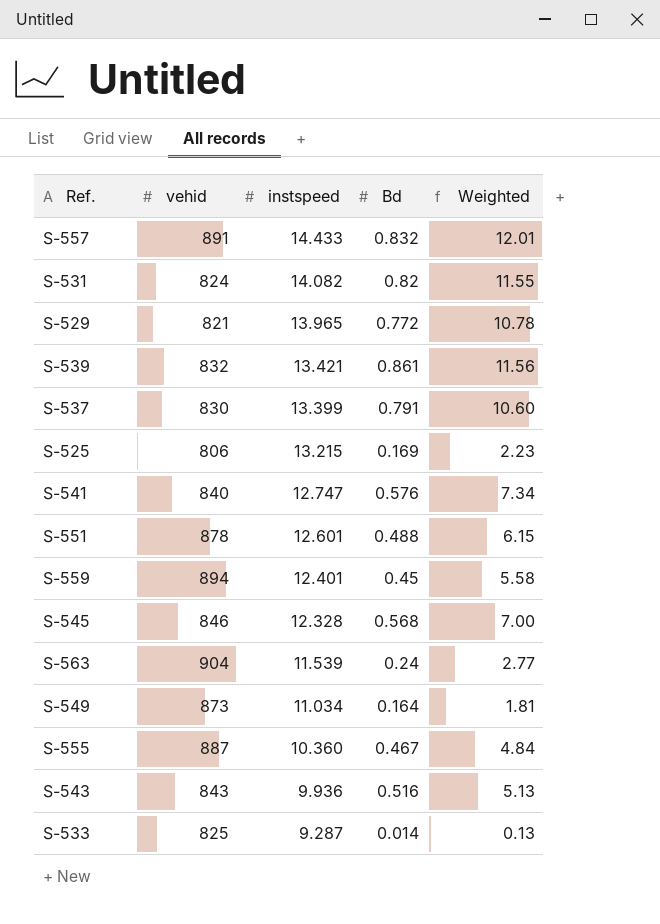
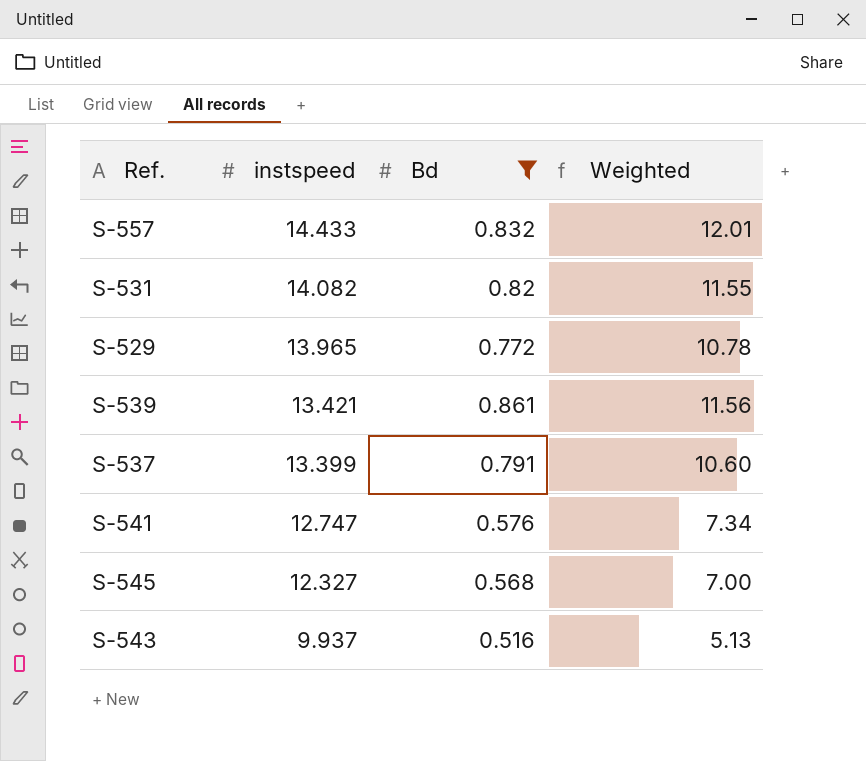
filter: none -> Bd >= 0.516
column vehid | position: 2 -> none
S-545 | instspeed: 12.328 -> 12.327
S-543 | instspeed: 9.936 -> 9.937

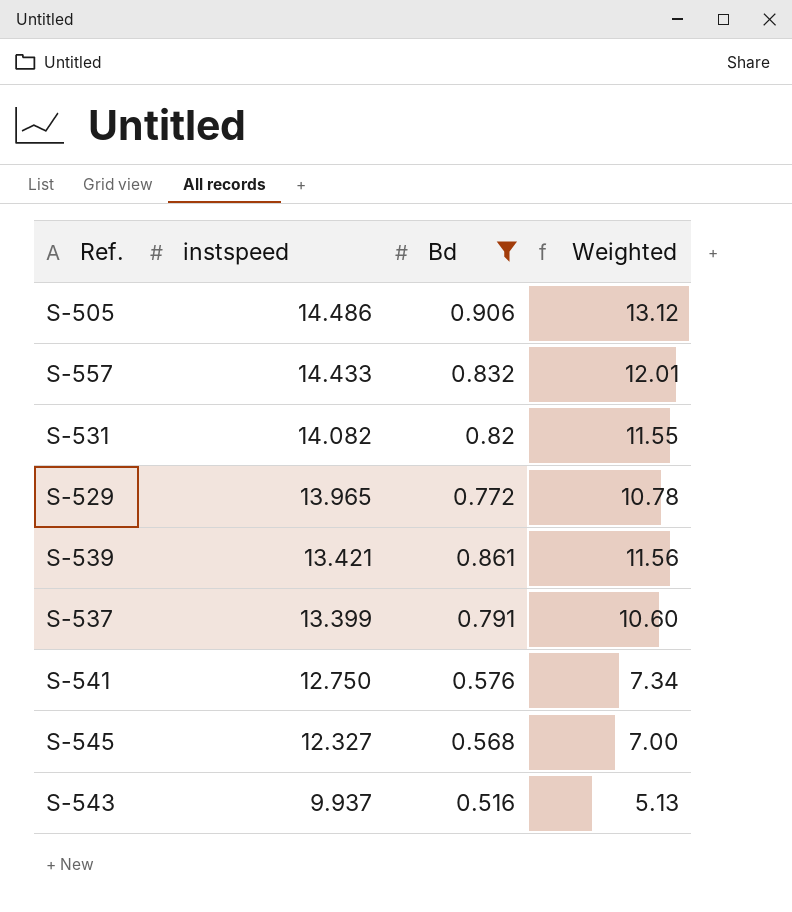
row S-505: none -> 14.486 | 0.906 | 13.12
S-541 | instspeed: 12.747 -> 12.750

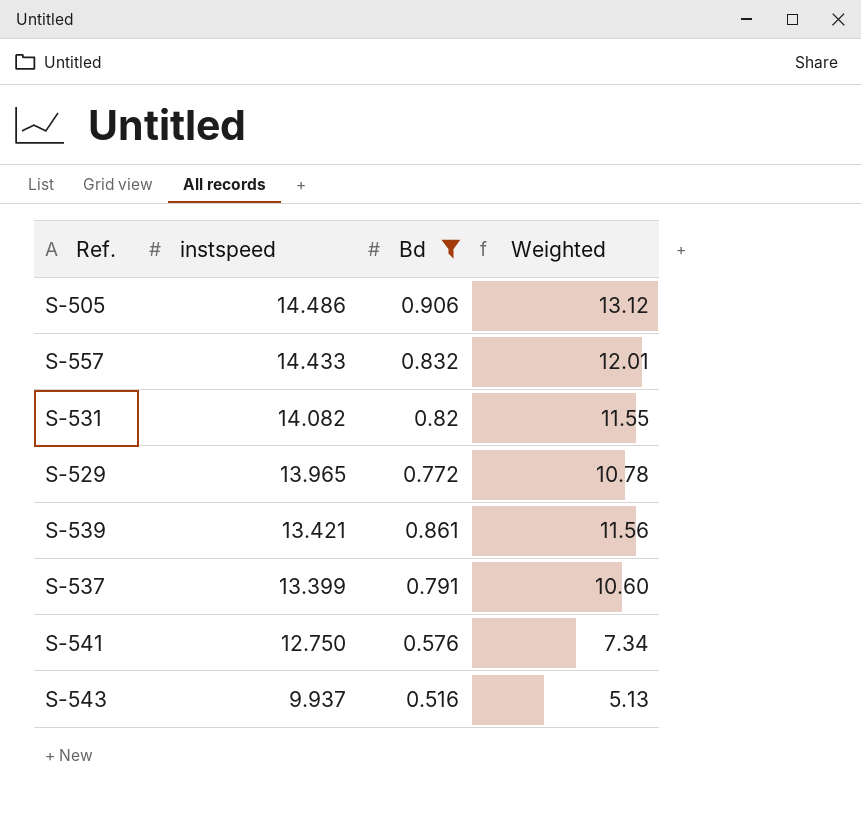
row S-545: 12.327 | 0.568 | 7.00 -> none

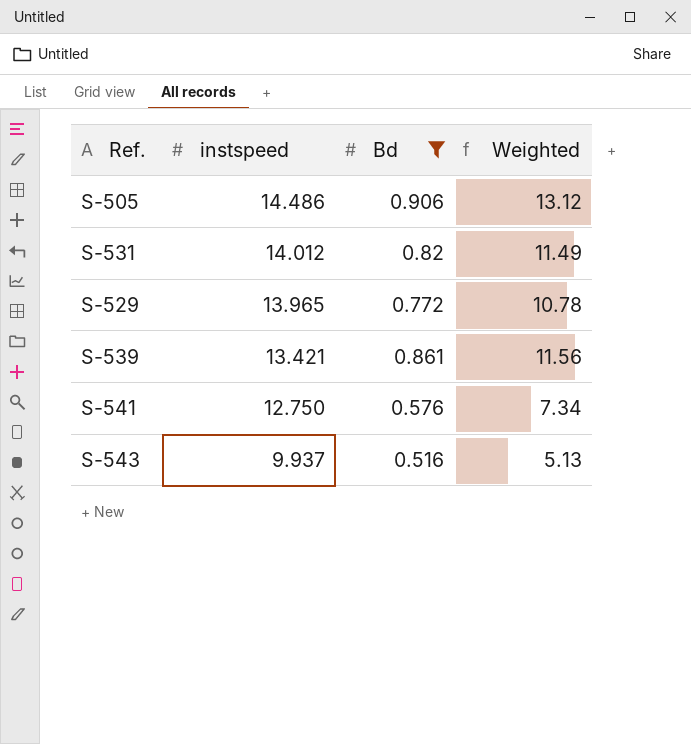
row S-557: 14.433 | 0.832 | 12.01 -> none
row S-537: 13.399 | 0.791 | 10.60 -> none
S-531 | instspeed: 14.082 -> 14.012
S-531 | Weighted: 11.55 -> 11.49

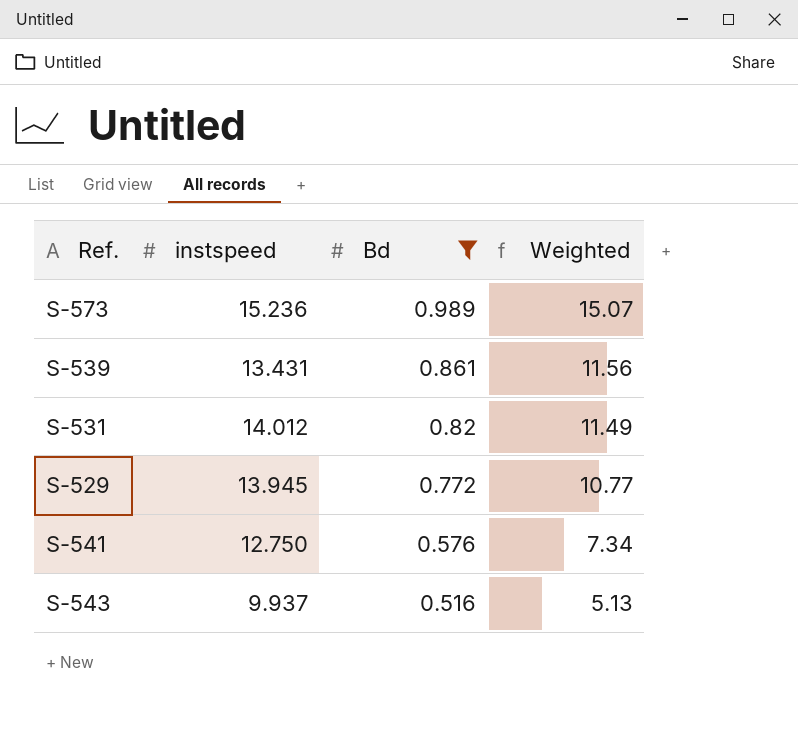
row order: instspeed descending -> Bd descending
row S-505: 14.486 | 0.906 | 13.12 -> none
row S-573: none -> 15.236 | 0.989 | 15.07
S-539 | instspeed: 13.421 -> 13.431
S-529 | instspeed: 13.965 -> 13.945
S-529 | Weighted: 10.78 -> 10.77

